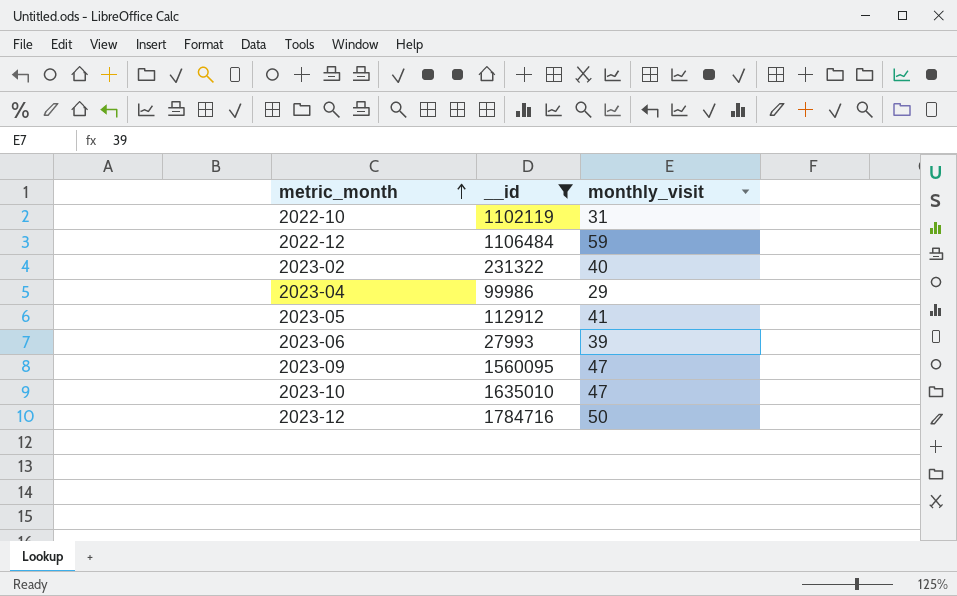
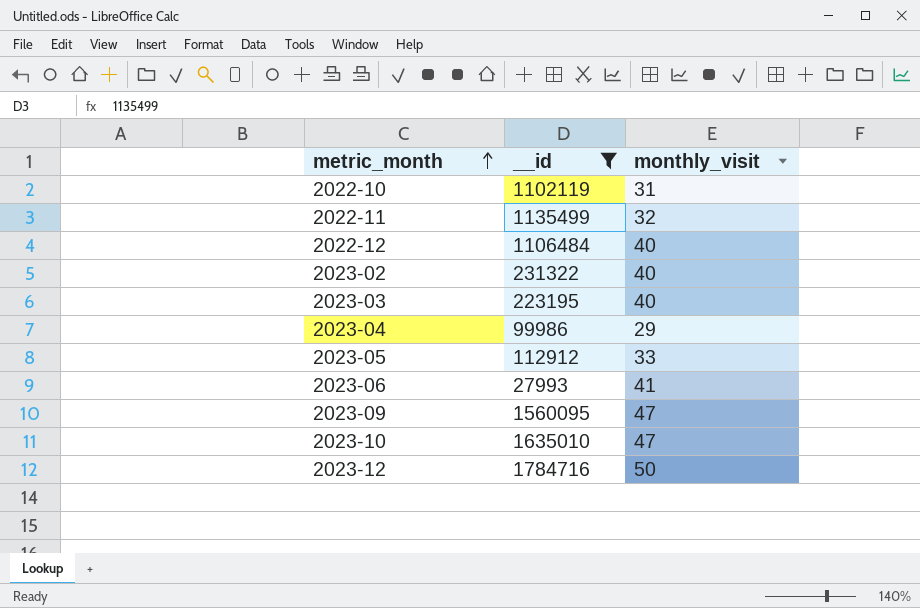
row 2022-11: none -> 1135499 | 32
2022-12 | monthly_visit: 59 -> 40
row 2023-03: none -> 223195 | 40
2023-05 | monthly_visit: 41 -> 33
2023-06 | monthly_visit: 39 -> 41

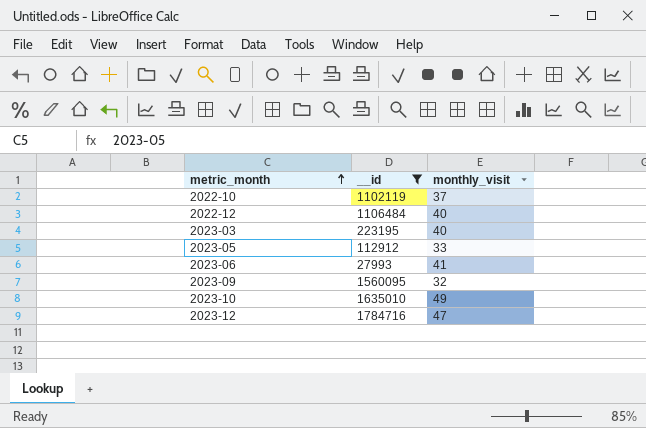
row 2022-11: 1135499 | 32 -> none
row 2023-02: 231322 | 40 -> none
row 2023-04: 99986 | 29 -> none
2022-10 | monthly_visit: 31 -> 37
2023-09 | monthly_visit: 47 -> 32
2023-10 | monthly_visit: 47 -> 49
2023-12 | monthly_visit: 50 -> 47

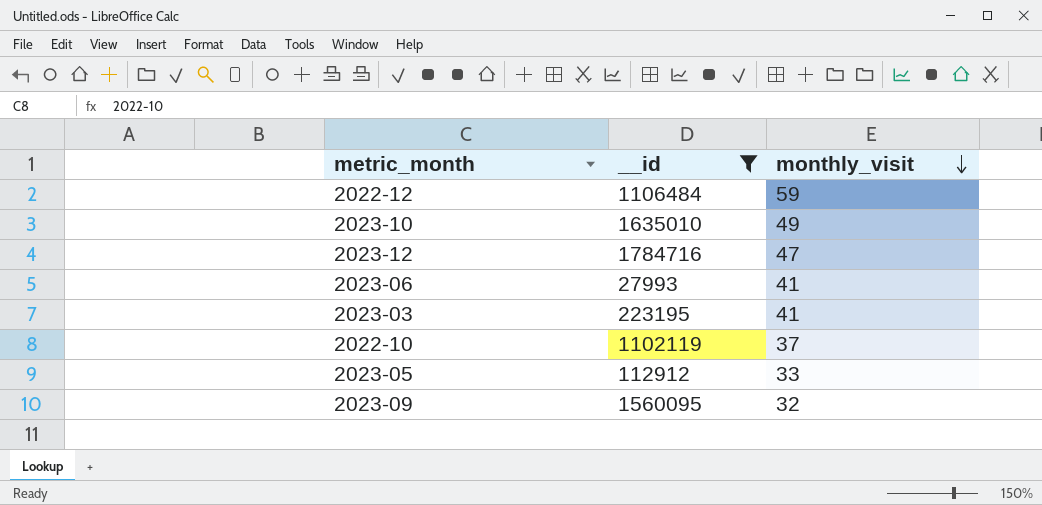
row order: metric_month ascending -> monthly_visit descending
2022-12 | monthly_visit: 40 -> 59
2023-03 | monthly_visit: 40 -> 41

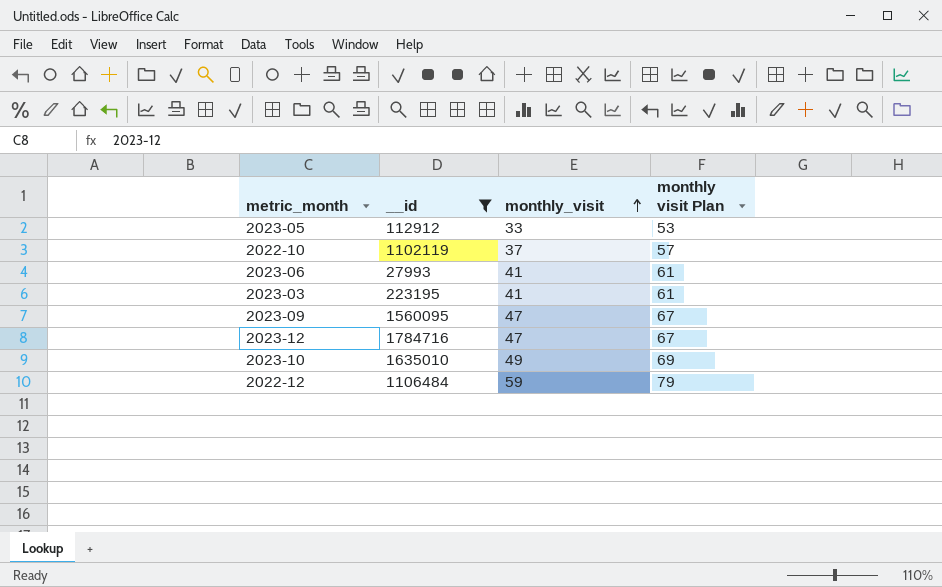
row order: monthly_visit descending -> monthly_visit ascending
column monthly visit Plan | formula: none -> [monthly_visit] + 20
2023-09 | monthly_visit: 32 -> 47

